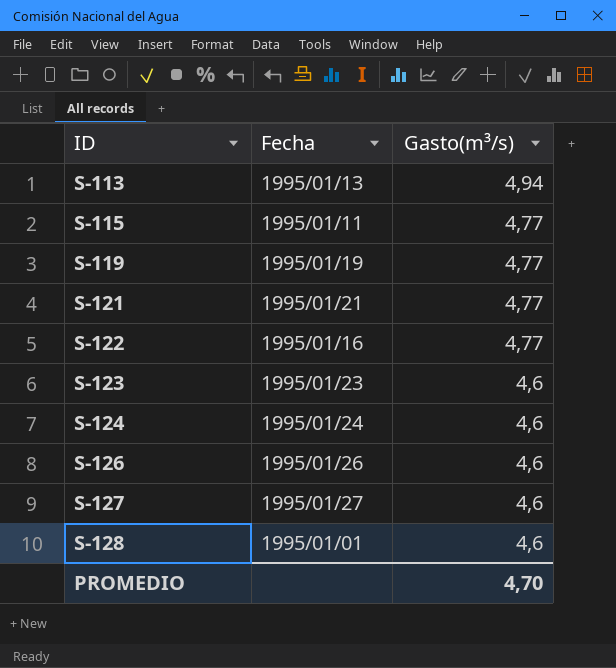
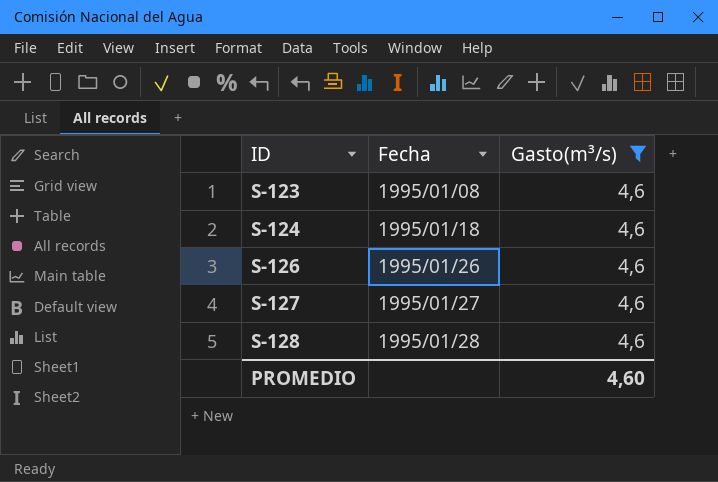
filter: none -> Gasto(m³/s) = 4,6
S-123 | Fecha: 1995/01/23 -> 1995/01/08
S-124 | Fecha: 1995/01/24 -> 1995/01/18
S-128 | Fecha: 1995/01/01 -> 1995/01/28
PROMEDIO | Gasto(m³/s): 4,70 -> 4,60

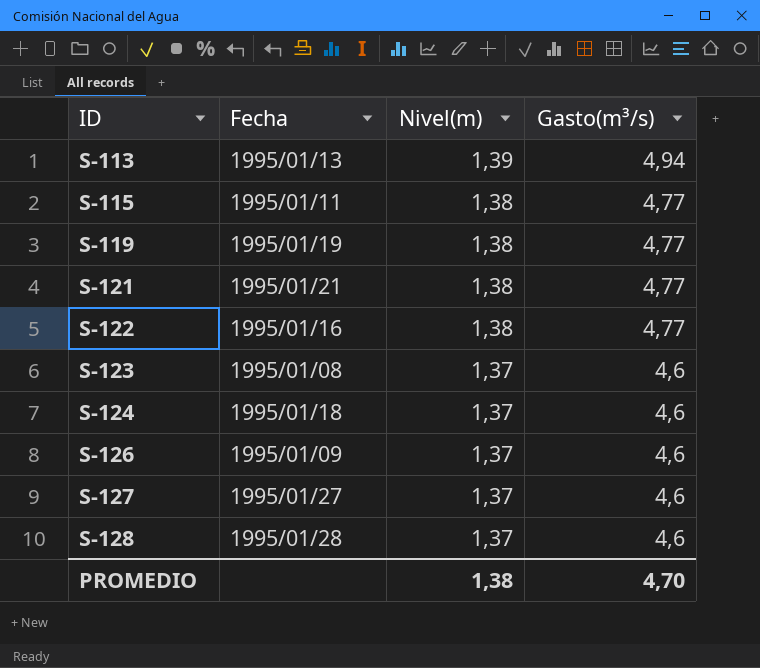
filter: Gasto(m³/s) = 4,6 -> none
column Nivel(m) | position: none -> 3
S-126 | Fecha: 1995/01/26 -> 1995/01/09
PROMEDIO | Gasto(m³/s): 4,60 -> 4,70

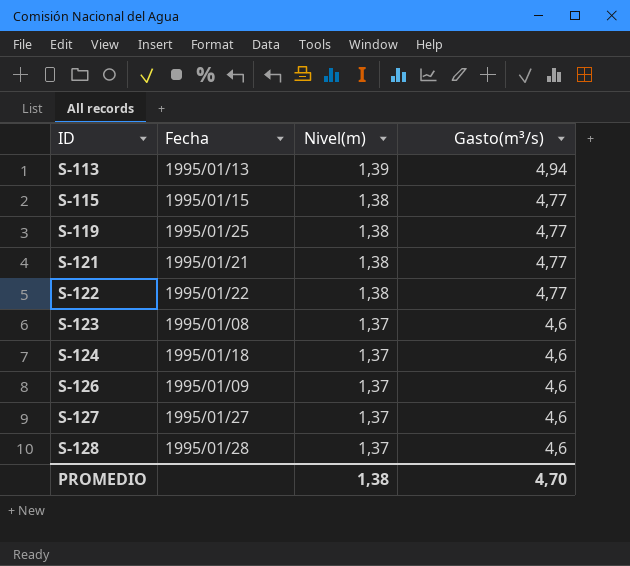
S-115 | Fecha: 1995/01/11 -> 1995/01/15
S-119 | Fecha: 1995/01/19 -> 1995/01/25
S-122 | Fecha: 1995/01/16 -> 1995/01/22

